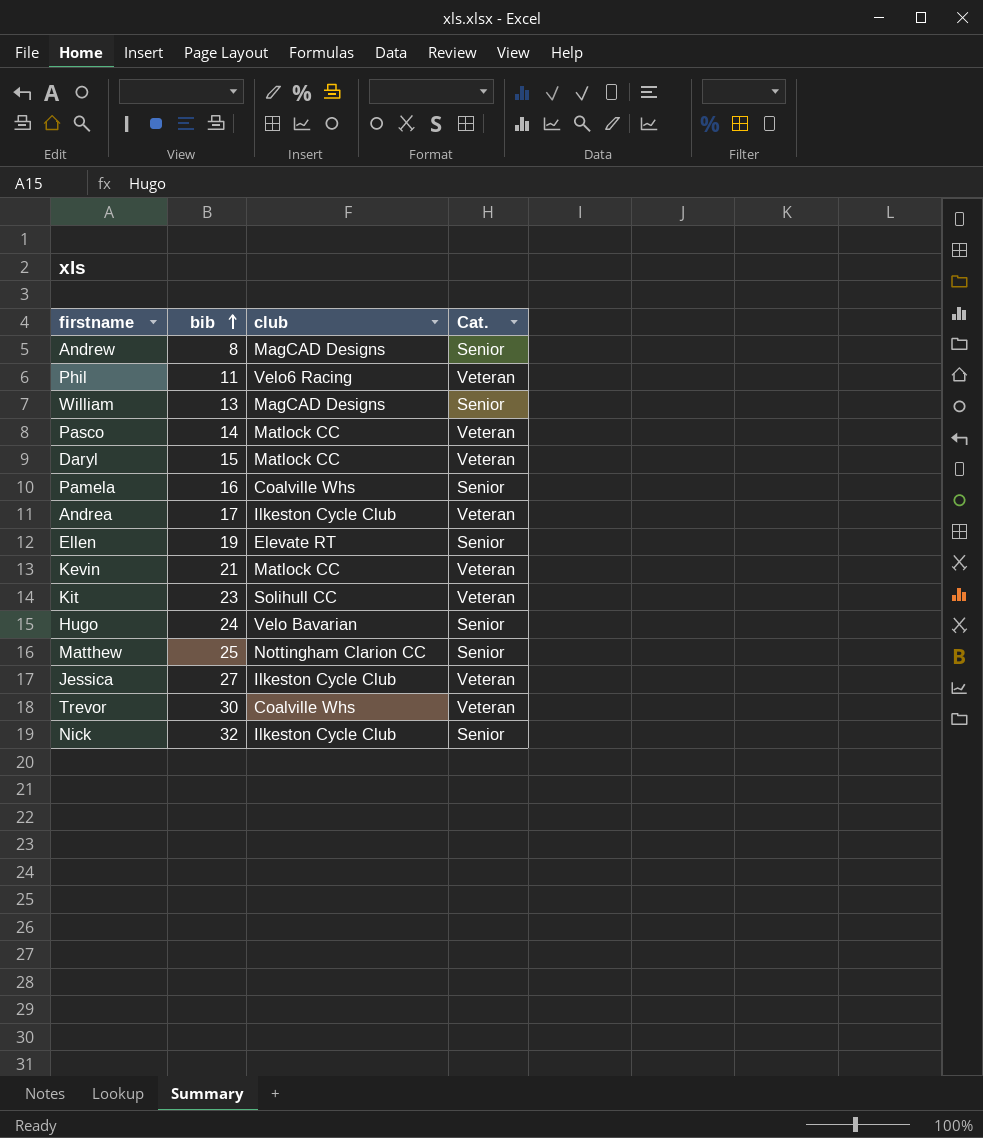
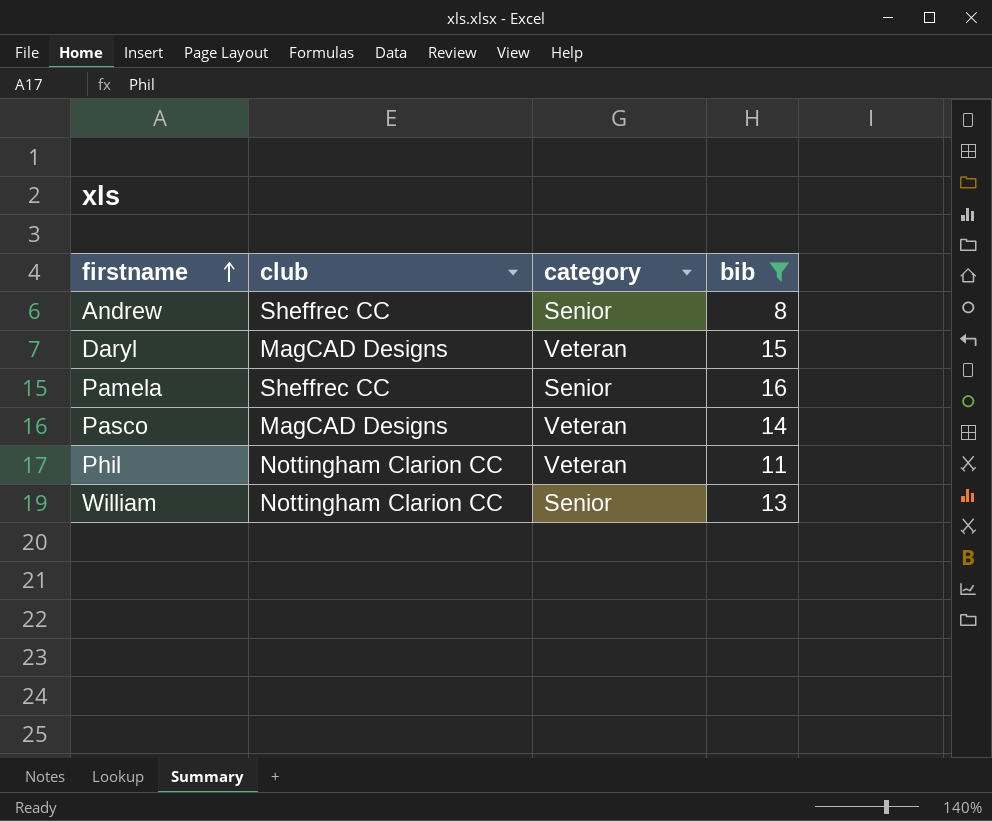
filter: none -> bib <= 16
row order: bib ascending -> firstname ascending
column name: Cat. -> category
column bib | position: 2 -> 4
Andrew | club: MagCAD Designs -> Sheffrec CC
Daryl | club: Matlock CC -> MagCAD Designs
Pamela | club: Coalville Whs -> Sheffrec CC
Pasco | club: Matlock CC -> MagCAD Designs
Phil | club: Velo6 Racing -> Nottingham Clarion CC
William | club: MagCAD Designs -> Nottingham Clarion CC

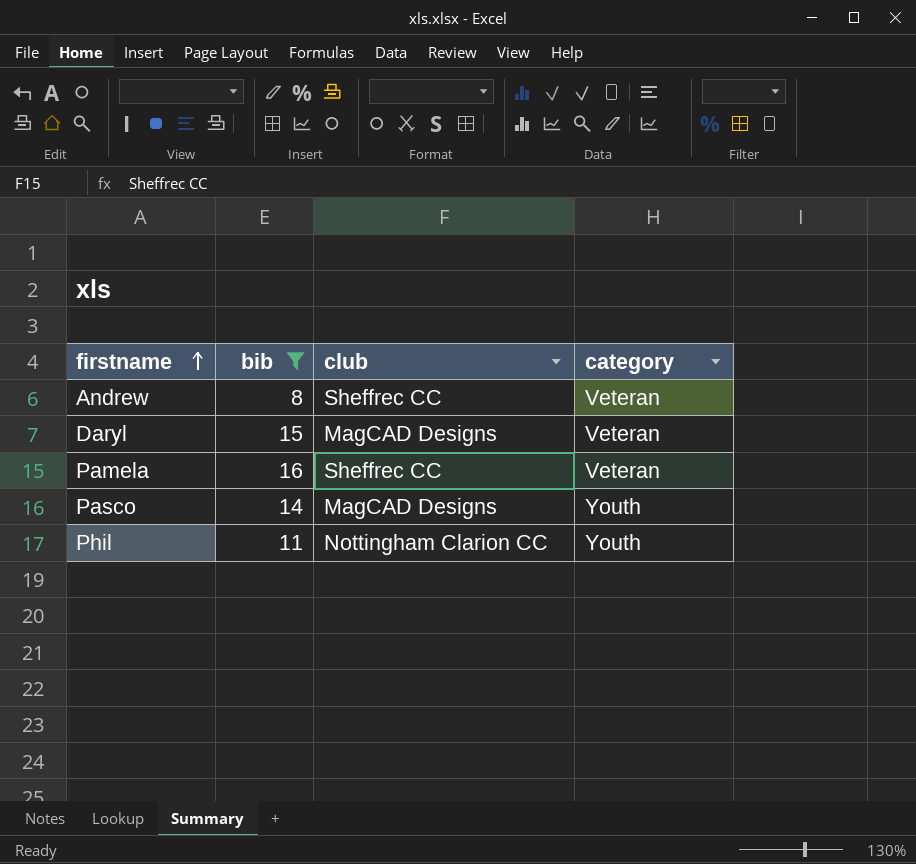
column bib | position: 4 -> 2
row William: Nottingham Clarion CC | Senior | 13 -> none
Andrew | category: Senior -> Veteran
Pamela | category: Senior -> Veteran
Pasco | category: Veteran -> Youth
Phil | category: Veteran -> Youth

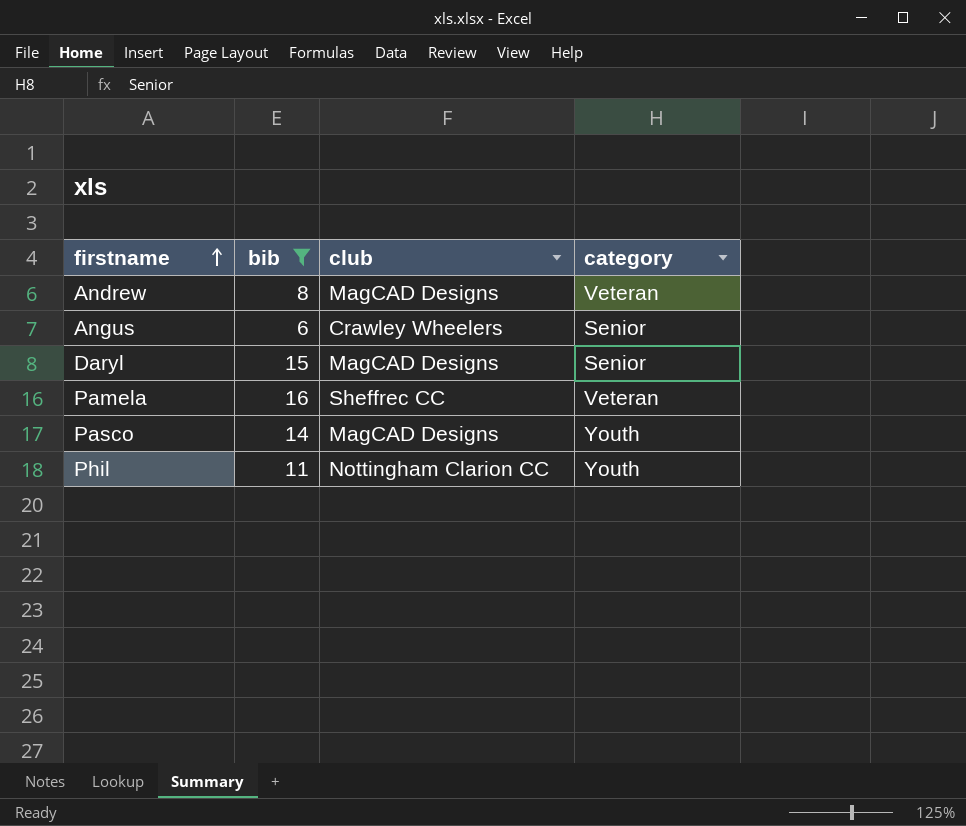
Andrew | club: Sheffrec CC -> MagCAD Designs
row Angus: none -> 6 | Crawley Wheelers | Senior
Daryl | category: Veteran -> Senior

